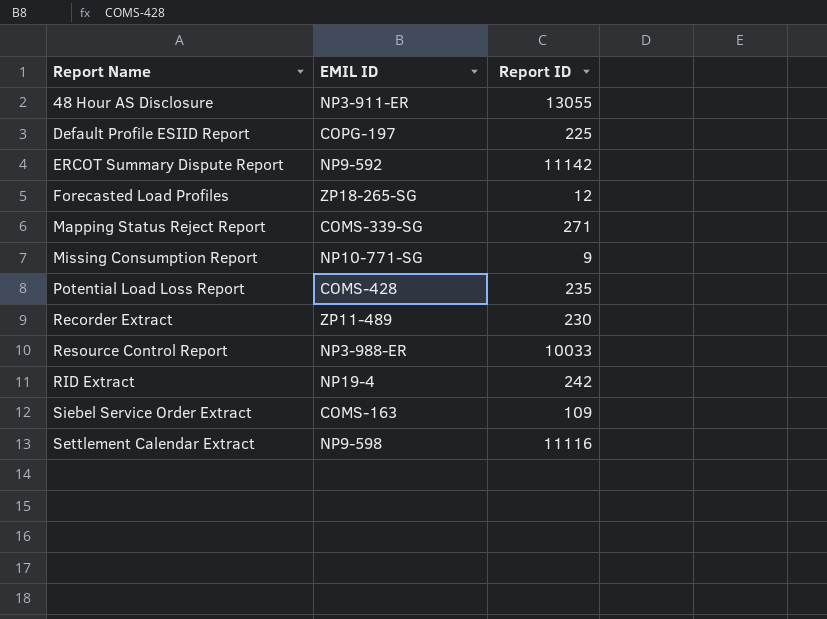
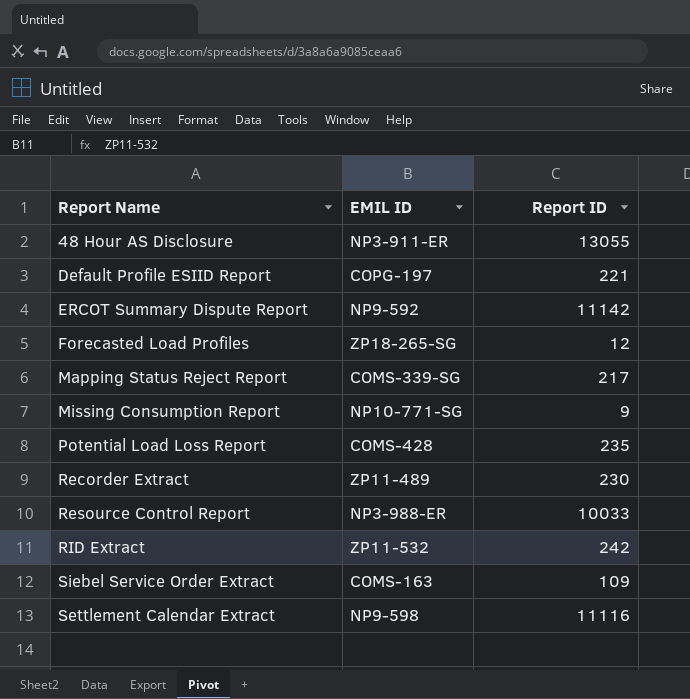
Default Profile ESIID Report | Report ID: 225 -> 221
Mapping Status Reject Report | Report ID: 271 -> 217
RID Extract | EMIL ID: NP19-4 -> ZP11-532

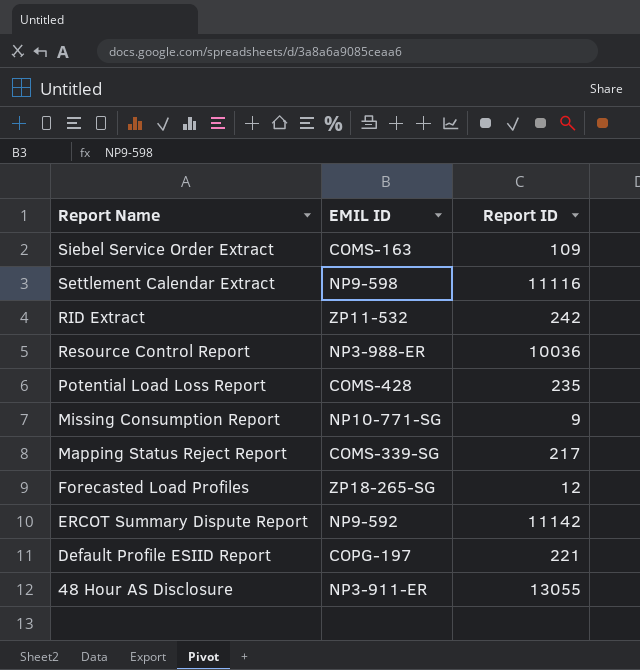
row order: none -> Report Name descending
row Recorder Extract: ZP11-489 | 230 -> none
Resource Control Report | Report ID: 10033 -> 10036

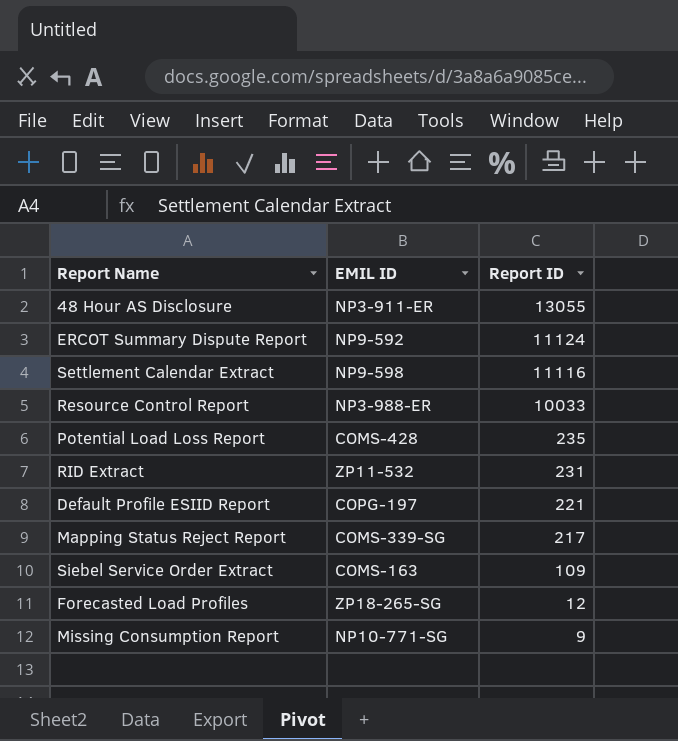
row order: Report Name descending -> Report ID descending
ERCOT Summary Dispute Report | Report ID: 11142 -> 11124
Resource Control Report | Report ID: 10036 -> 10033
RID Extract | Report ID: 242 -> 231

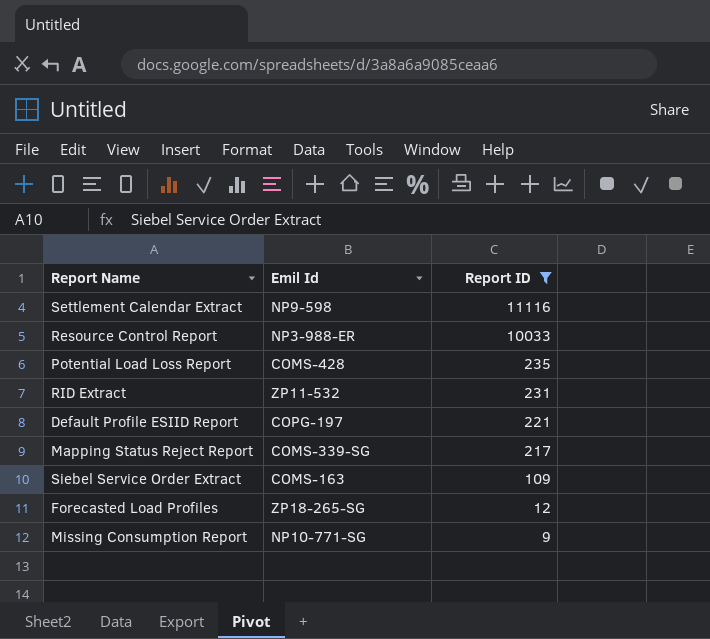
filter: none -> Report ID <= 11116
column name: EMIL ID -> Emil Id

